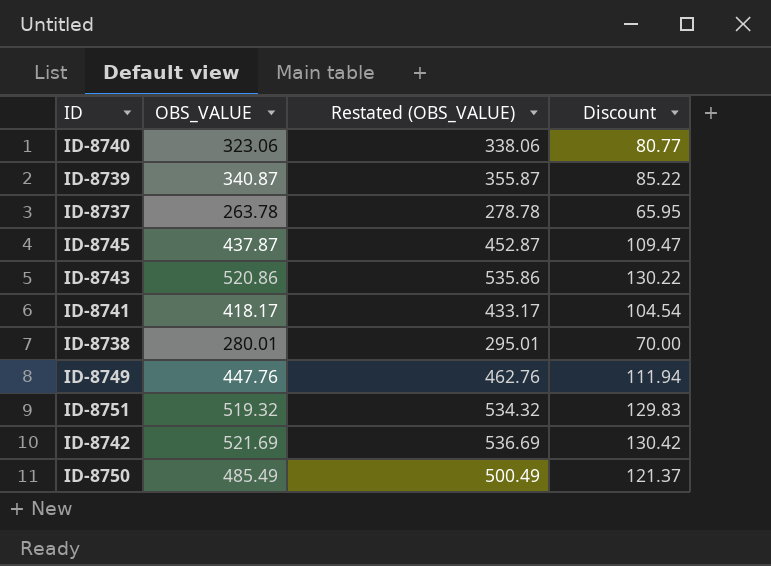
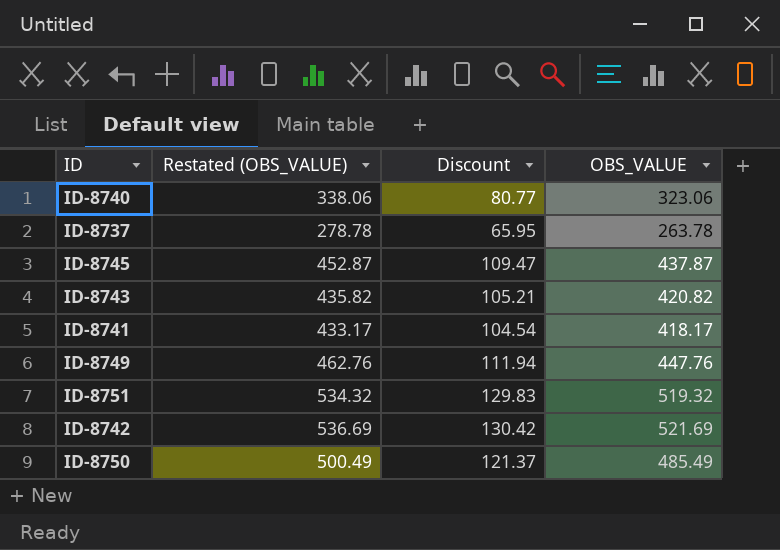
column OBS_VALUE | position: 2 -> 4
row ID-8739: 340.87 | 355.87 | 85.22 -> none
row ID-8738: 280.01 | 295.01 | 70.00 -> none
ID-8743 | Restated (OBS_VALUE): 535.86 -> 435.82
ID-8743 | Discount: 130.22 -> 105.21
ID-8743 | OBS_VALUE: 520.86 -> 420.82

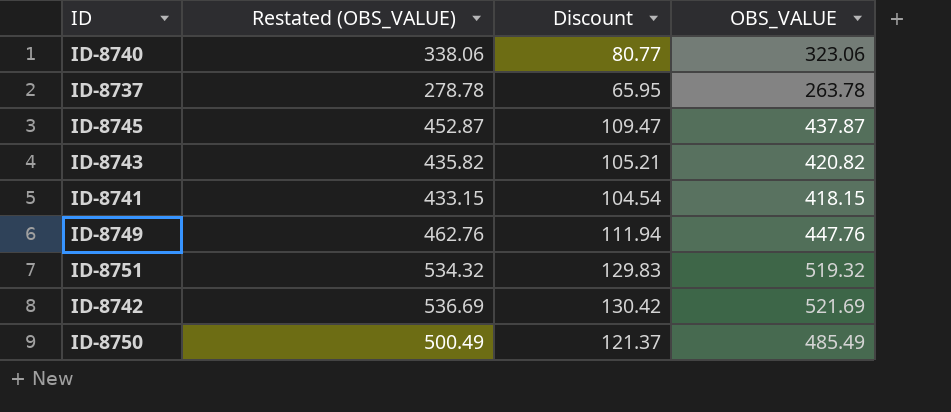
ID-8741 | Restated (OBS_VALUE): 433.17 -> 433.15
ID-8741 | OBS_VALUE: 418.17 -> 418.15

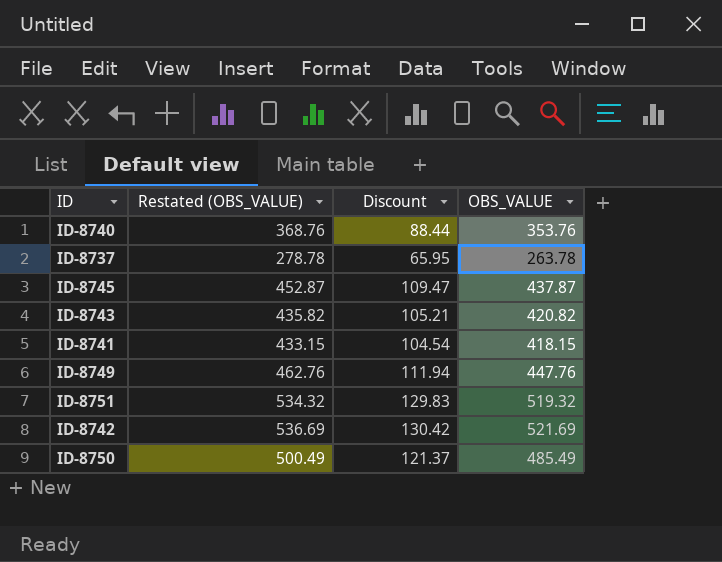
ID-8740 | Restated (OBS_VALUE): 338.06 -> 368.76
ID-8740 | Discount: 80.77 -> 88.44
ID-8740 | OBS_VALUE: 323.06 -> 353.76

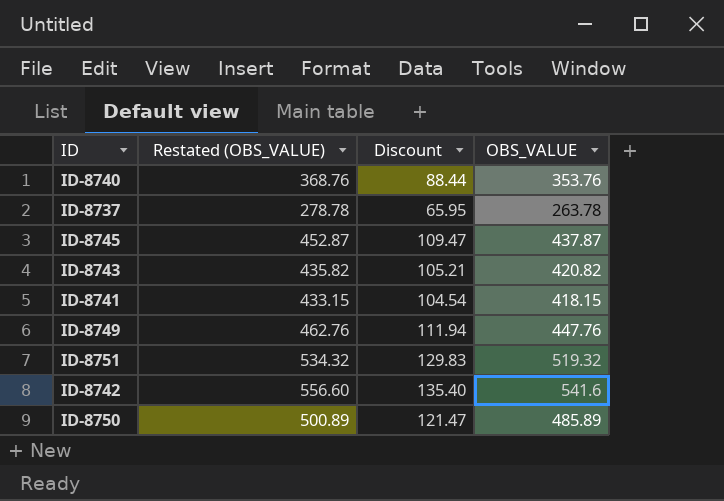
ID-8742 | Restated (OBS_VALUE): 536.69 -> 556.60
ID-8742 | Discount: 130.42 -> 135.40
ID-8742 | OBS_VALUE: 521.69 -> 541.6
ID-8750 | Restated (OBS_VALUE): 500.49 -> 500.89
ID-8750 | Discount: 121.37 -> 121.47
ID-8750 | OBS_VALUE: 485.49 -> 485.89

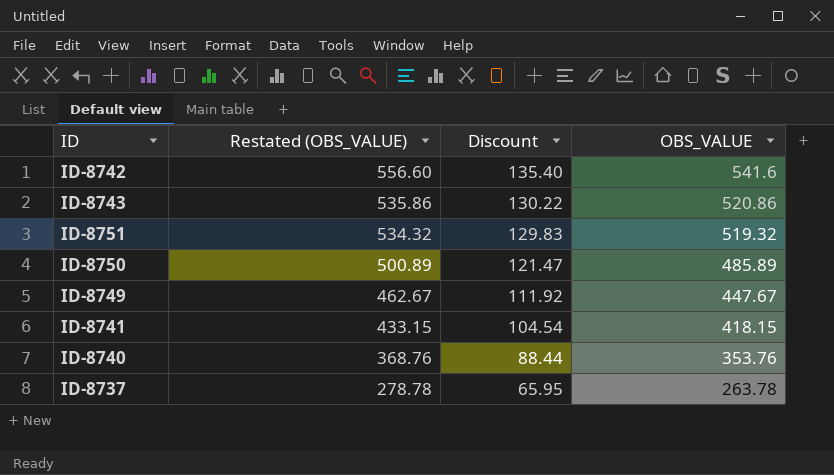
row order: none -> Restated (OBS_VALUE) descending
row ID-8745: 452.87 | 109.47 | 437.87 -> none
ID-8743 | Restated (OBS_VALUE): 435.82 -> 535.86
ID-8743 | Discount: 105.21 -> 130.22
ID-8743 | OBS_VALUE: 420.82 -> 520.86
ID-8749 | Restated (OBS_VALUE): 462.76 -> 462.67
ID-8749 | Discount: 111.94 -> 111.92
ID-8749 | OBS_VALUE: 447.76 -> 447.67

